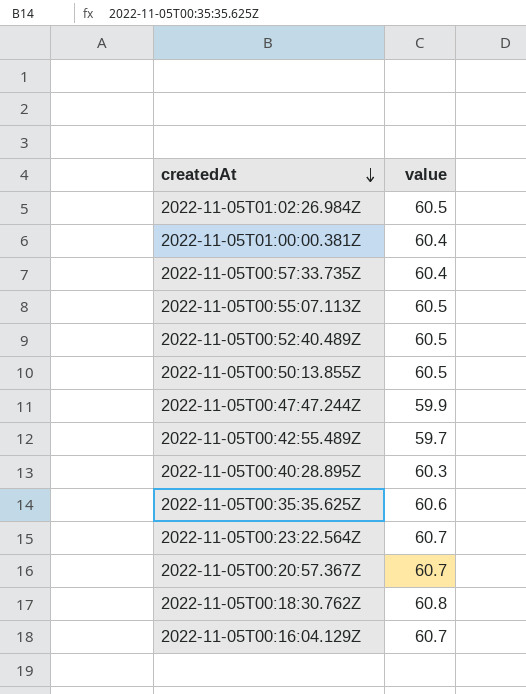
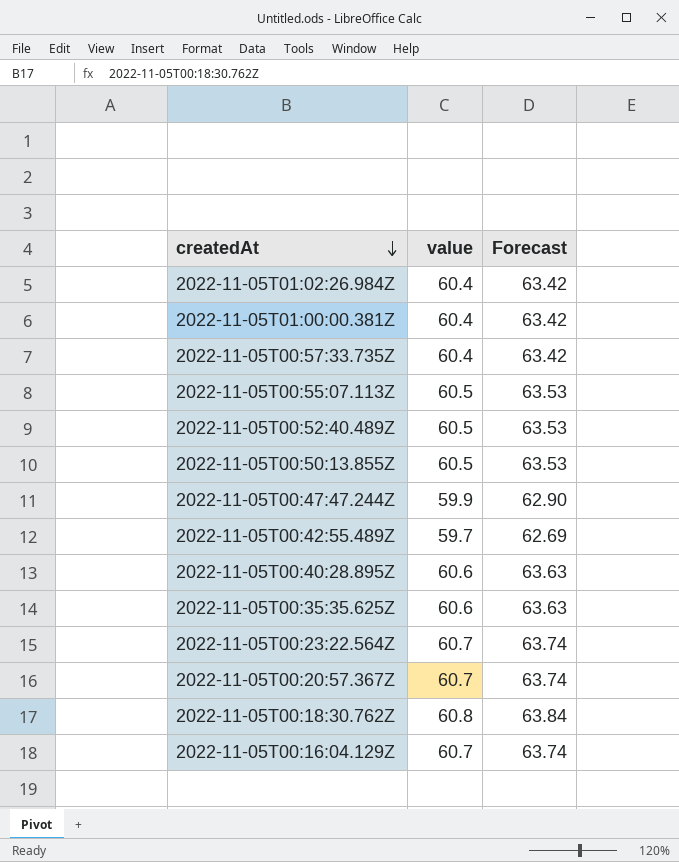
column Forecast | formula: none -> [value] * 1.05
2022-11-05T01:02:26.984Z | value: 60.5 -> 60.4
2022-11-05T00:40:28.895Z | value: 60.3 -> 60.6

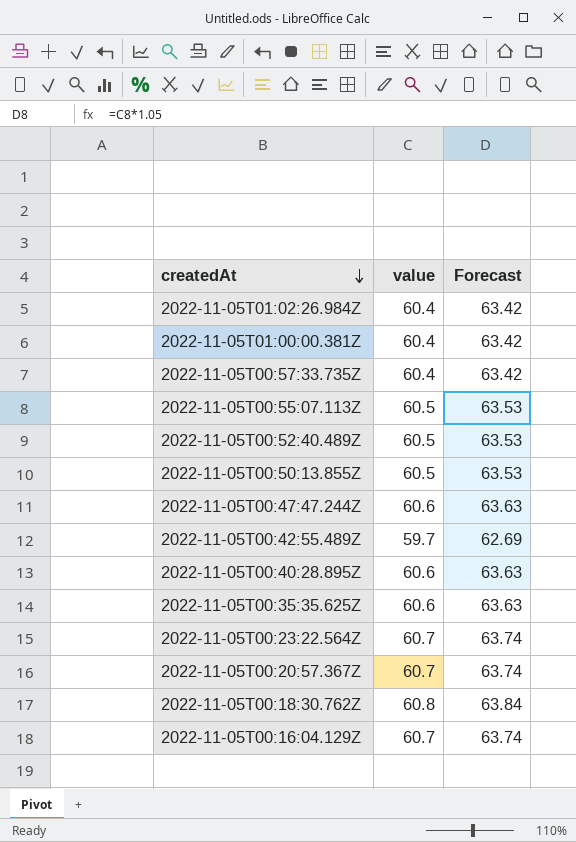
2022-11-05T00:47:47.244Z | value: 59.9 -> 60.6
2022-11-05T00:47:47.244Z | Forecast: 62.90 -> 63.63

